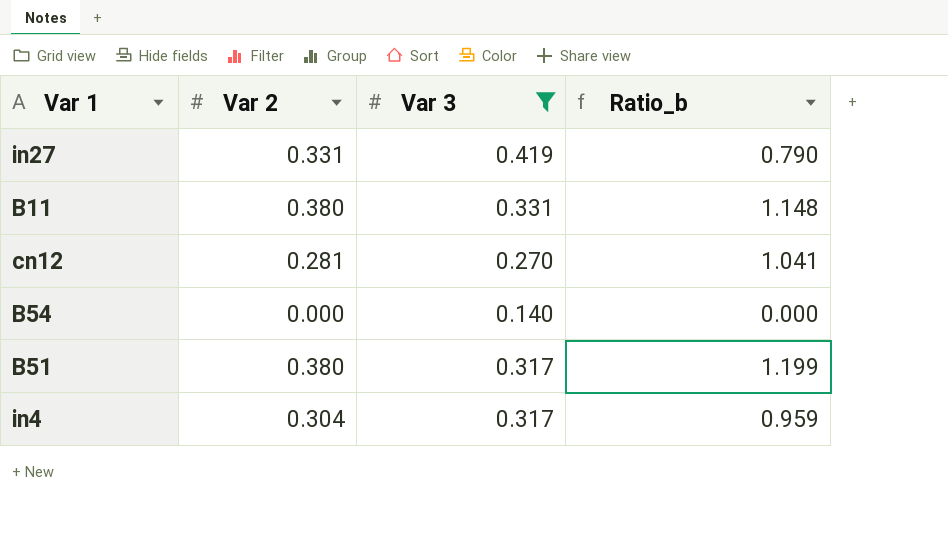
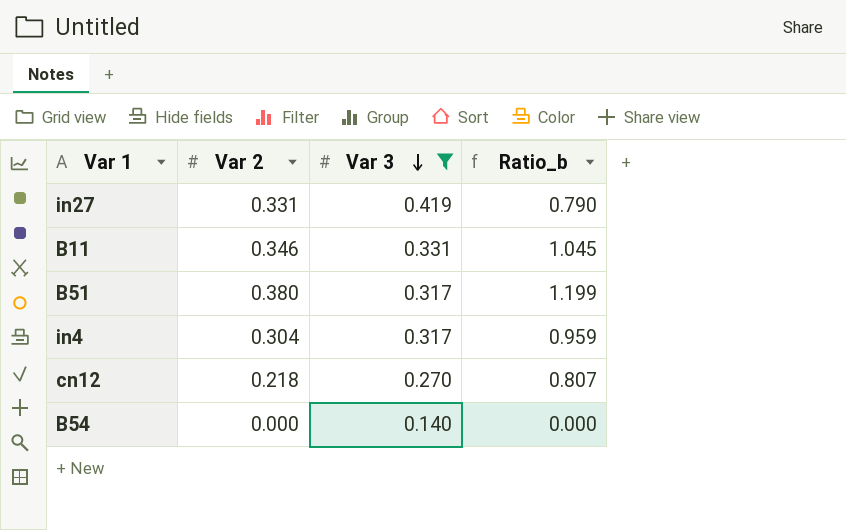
row order: none -> Var 3 descending
B11 | Var 2: 0.380 -> 0.346
B11 | Ratio_b: 1.148 -> 1.045
cn12 | Var 2: 0.281 -> 0.218
cn12 | Ratio_b: 1.041 -> 0.807

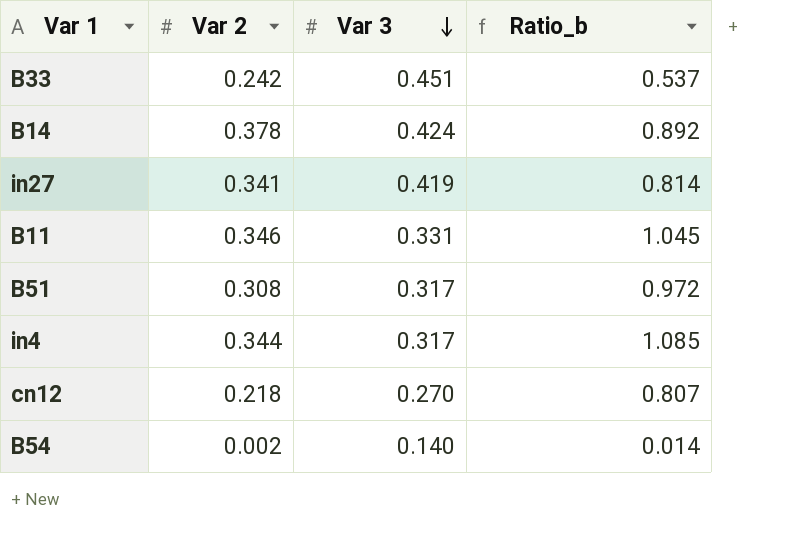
filter: Var 3 <= 0.419 -> none
in27 | Var 2: 0.331 -> 0.341
in27 | Ratio_b: 0.790 -> 0.814
B51 | Var 2: 0.380 -> 0.308
B51 | Ratio_b: 1.199 -> 0.972
in4 | Var 2: 0.304 -> 0.344
in4 | Ratio_b: 0.959 -> 1.085
B54 | Var 2: 0.000 -> 0.002
B54 | Ratio_b: 0.000 -> 0.014

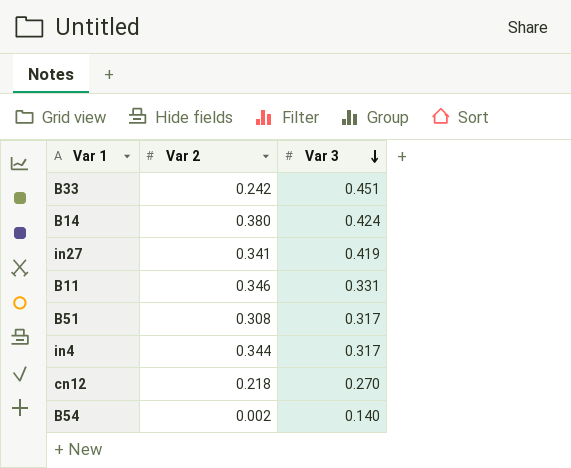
column Ratio_b | formula: [Var 2] / [Var 3] -> none
B14 | Var 2: 0.378 -> 0.380

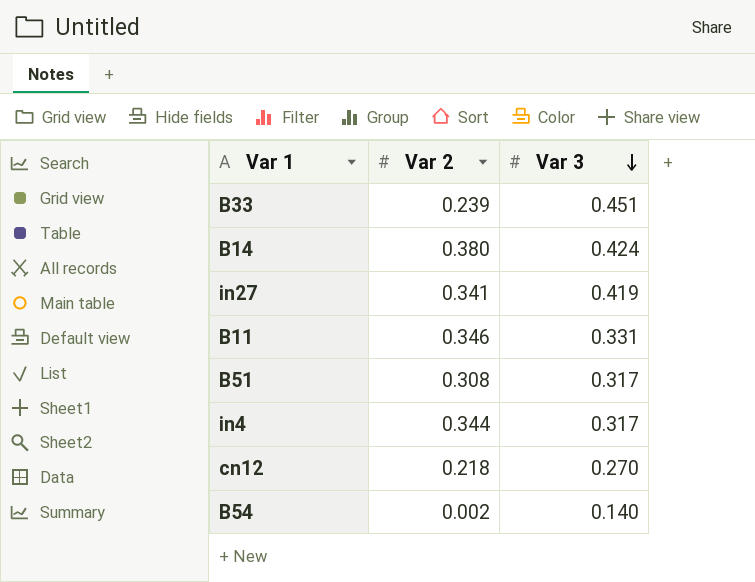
B33 | Var 2: 0.242 -> 0.239

